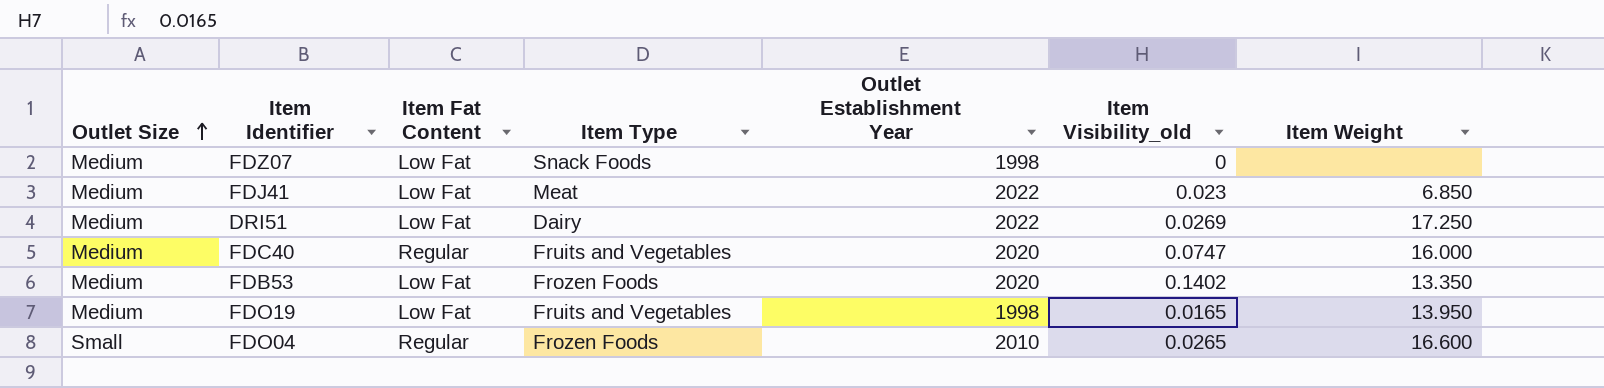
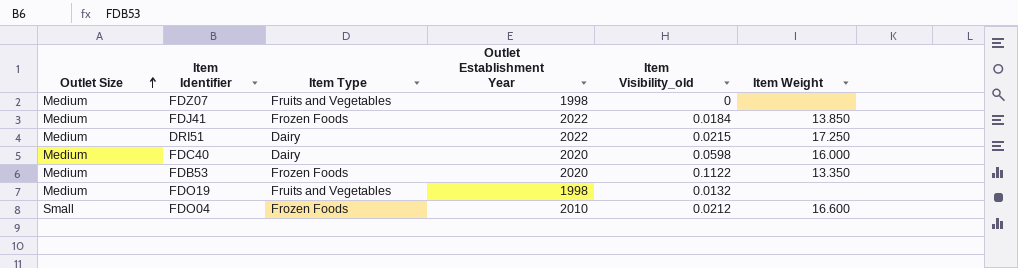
column Item Fat Content | position: 3 -> none
FDZ07 | Item Type: Snack Foods -> Fruits and Vegetables
FDJ41 | Item Type: Meat -> Frozen Foods
FDJ41 | Item Visibility_old: 0.023 -> 0.0184
FDJ41 | Item Weight: 6.850 -> 13.850
DRI51 | Item Visibility_old: 0.0269 -> 0.0215
FDC40 | Item Type: Fruits and Vegetables -> Dairy
FDC40 | Item Visibility_old: 0.0747 -> 0.0598
FDB53 | Item Visibility_old: 0.1402 -> 0.1122
FDO19 | Item Visibility_old: 0.0165 -> 0.0132
FDO19 | Item Weight: 13.950 -> none
FDO04 | Item Visibility_old: 0.0265 -> 0.0212

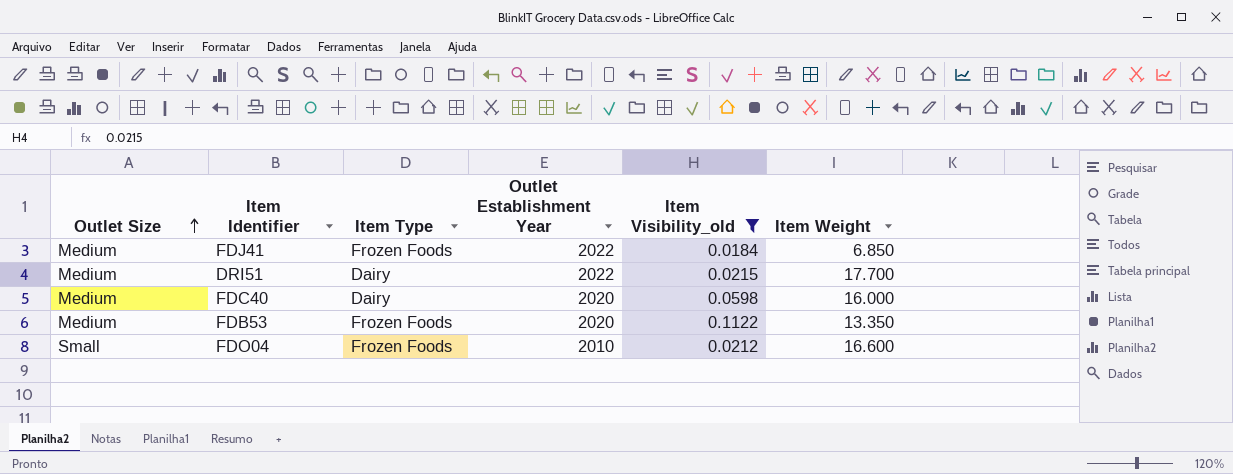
filter: none -> Item Visibility_old >= 0.0184
FDJ41 | Item Weight: 13.850 -> 6.850
DRI51 | Item Weight: 17.250 -> 17.700

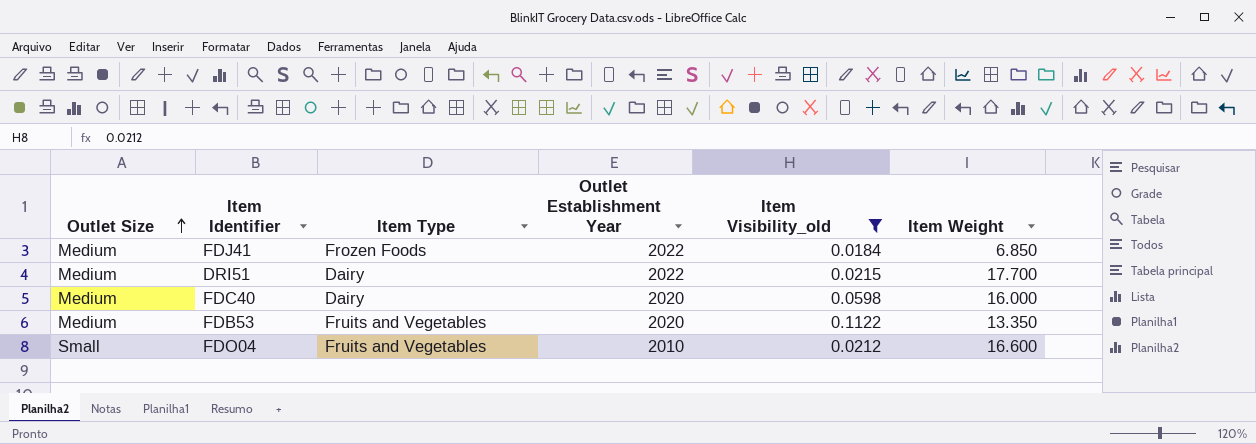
FDB53 | Item Type: Frozen Foods -> Fruits and Vegetables
FDO04 | Item Type: Frozen Foods -> Fruits and Vegetables

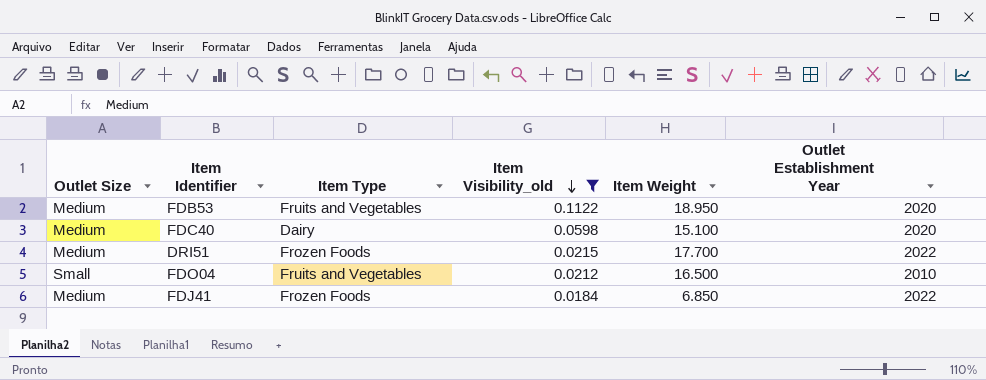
row order: Outlet Size ascending -> Item Visibility_old descending
column Outlet Establishment Year | position: 4 -> 6
FDB53 | Item Weight: 13.350 -> 18.950
FDC40 | Item Weight: 16.000 -> 15.100
DRI51 | Item Type: Dairy -> Frozen Foods
FDO04 | Item Weight: 16.600 -> 16.500

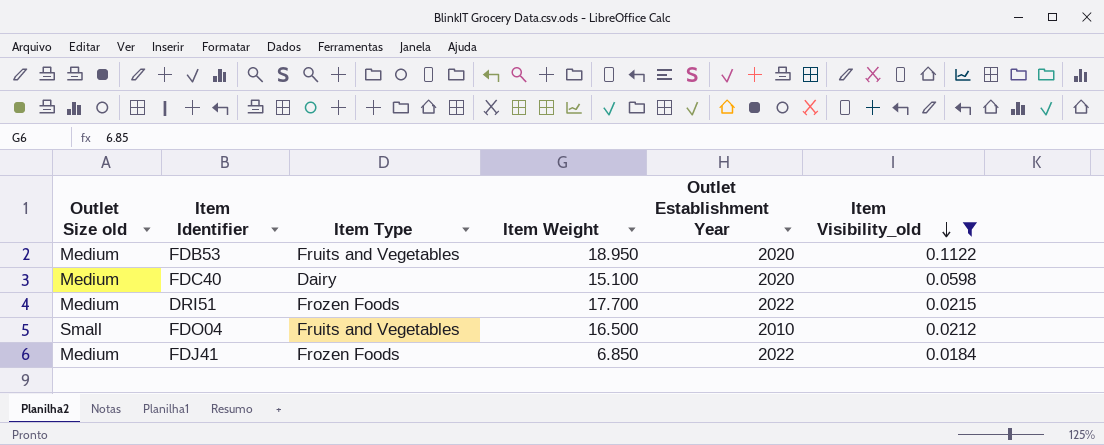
column name: Outlet Size -> Outlet Size old
column Item Visibility_old | position: 4 -> 6

